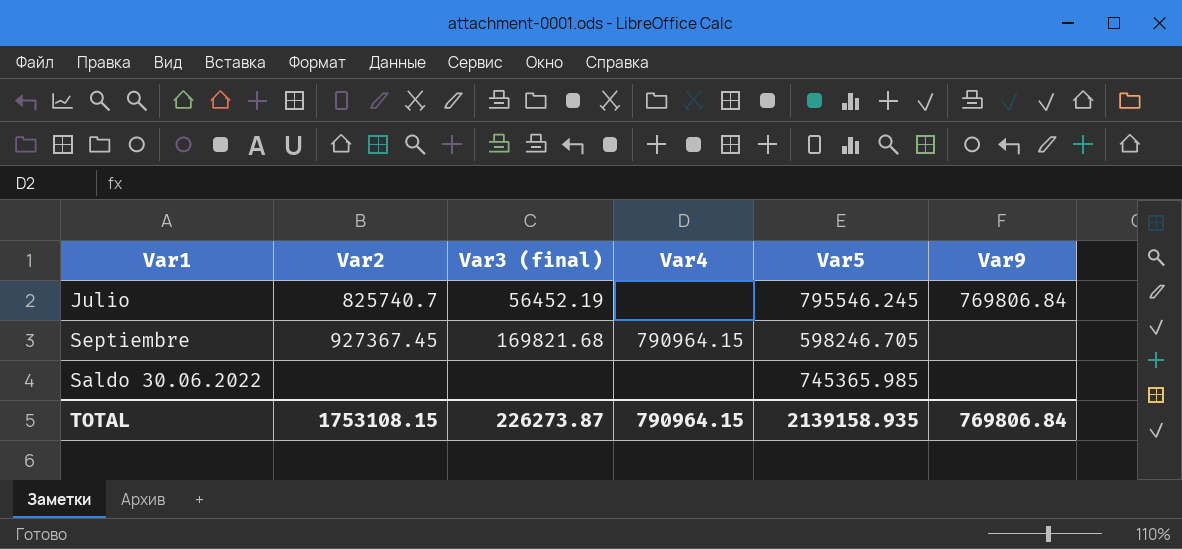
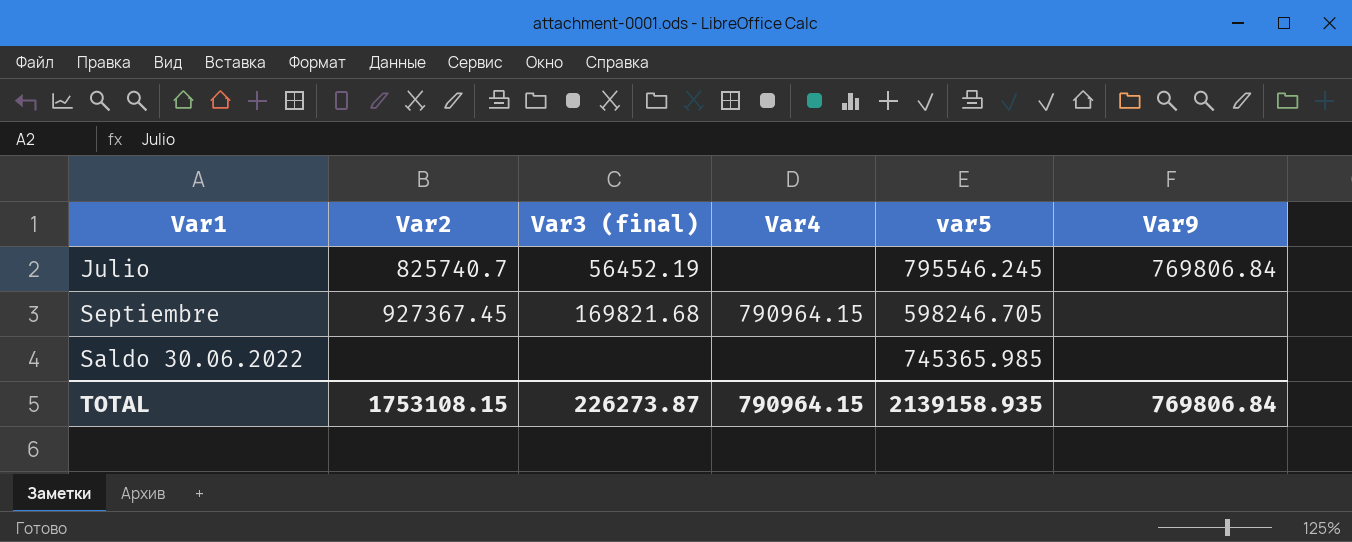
column name: Var5 -> var5

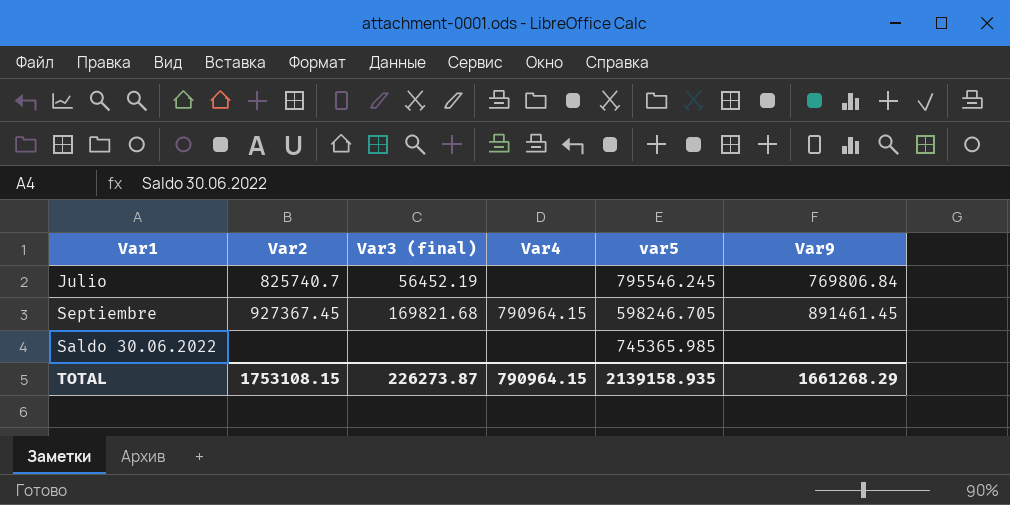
Septiembre | Var9: none -> 891461.45
TOTAL | Var9: 769806.84 -> 1661268.29

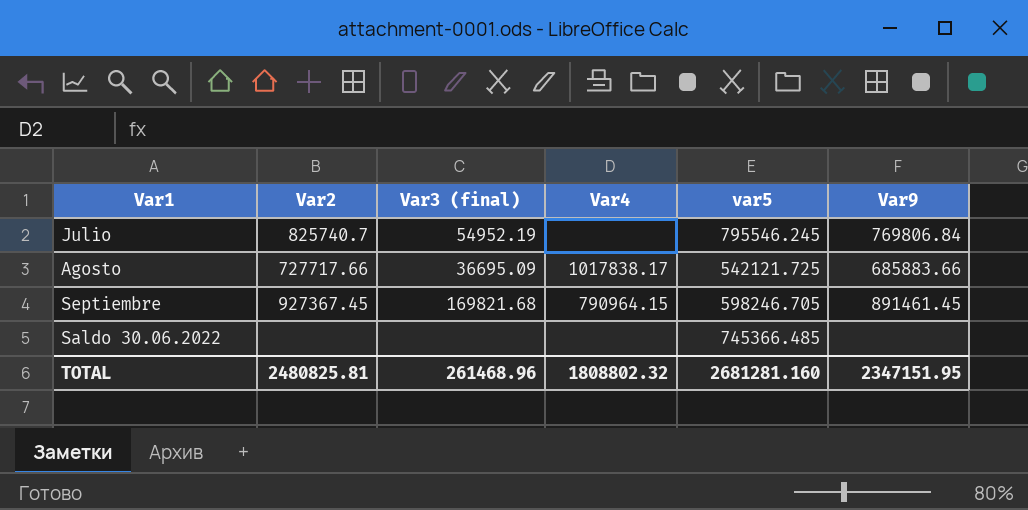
Julio | Var3 (final): 56452.19 -> 54952.19
row Agosto: none -> 727717.66 | 36695.09 | 1017838.17 | 542121.725 | 685883.66
Saldo 30.06.2022 | var5: 745365.985 -> 745366.485
TOTAL | Var2: 1753108.15 -> 2480825.81
TOTAL | Var3 (final): 226273.87 -> 261468.96
TOTAL | Var4: 790964.15 -> 1808802.32
TOTAL | var5: 2139158.935 -> 2681281.160
TOTAL | Var9: 1661268.29 -> 2347151.95

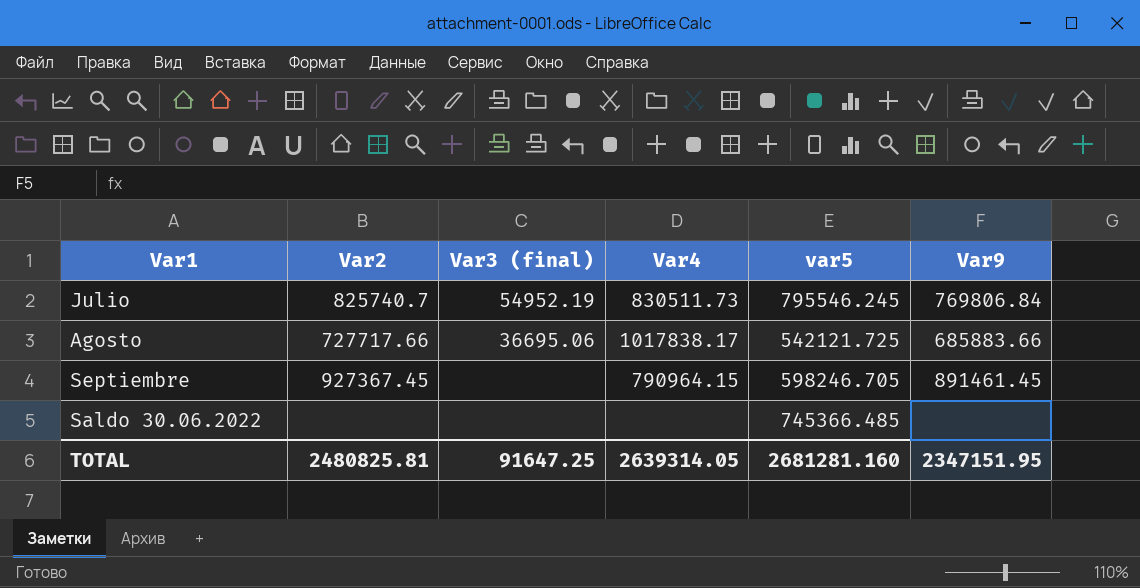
Julio | Var4: none -> 830511.73
Agosto | Var3 (final): 36695.09 -> 36695.06
Septiembre | Var3 (final): 169821.68 -> none
TOTAL | Var3 (final): 261468.96 -> 91647.25
TOTAL | Var4: 1808802.32 -> 2639314.05

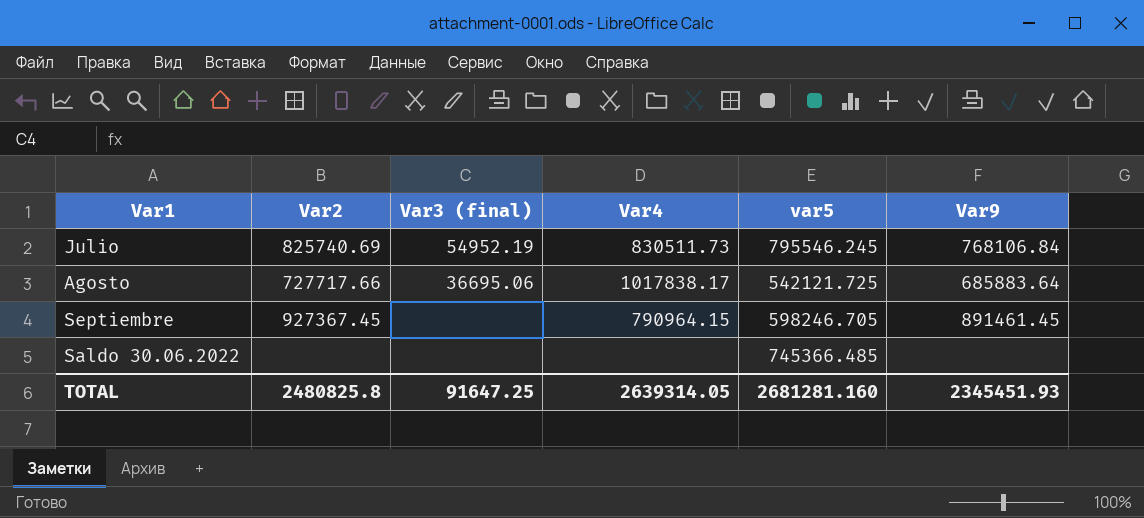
Julio | Var2: 825740.7 -> 825740.69
Julio | Var9: 769806.84 -> 768106.84
Agosto | Var9: 685883.66 -> 685883.64
TOTAL | Var2: 2480825.81 -> 2480825.8
TOTAL | Var9: 2347151.95 -> 2345451.93

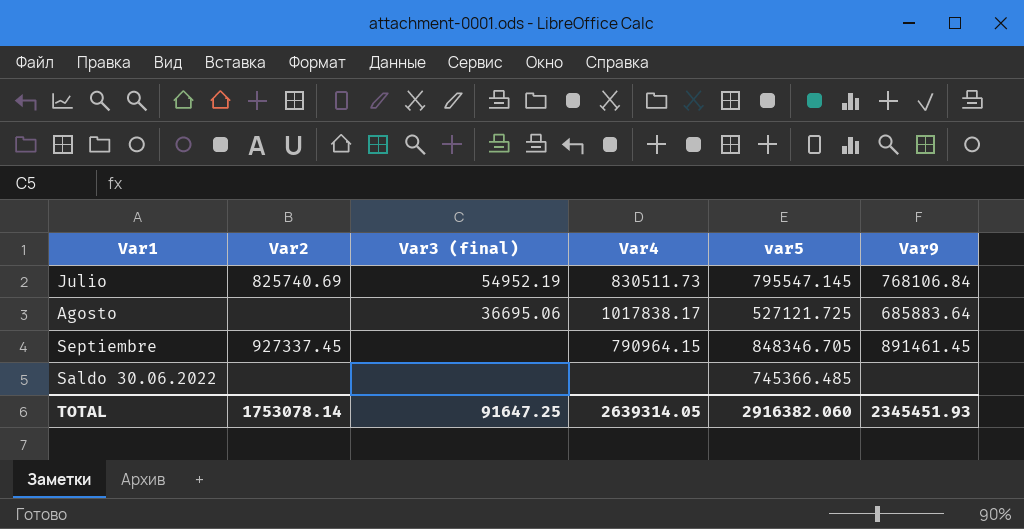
Julio | var5: 795546.245 -> 795547.145
Agosto | Var2: 727717.66 -> none
Agosto | var5: 542121.725 -> 527121.725
Septiembre | Var2: 927367.45 -> 927337.45
Septiembre | var5: 598246.705 -> 848346.705
TOTAL | Var2: 2480825.8 -> 1753078.14
TOTAL | var5: 2681281.160 -> 2916382.060

